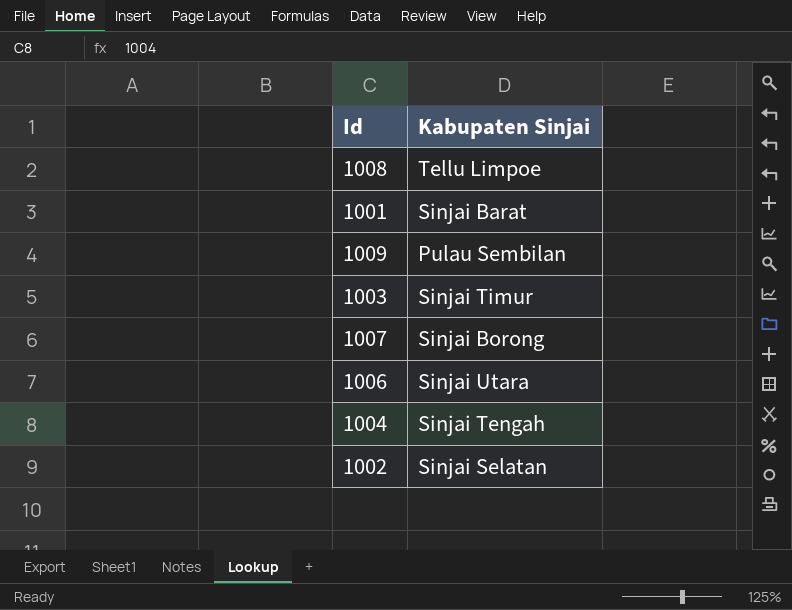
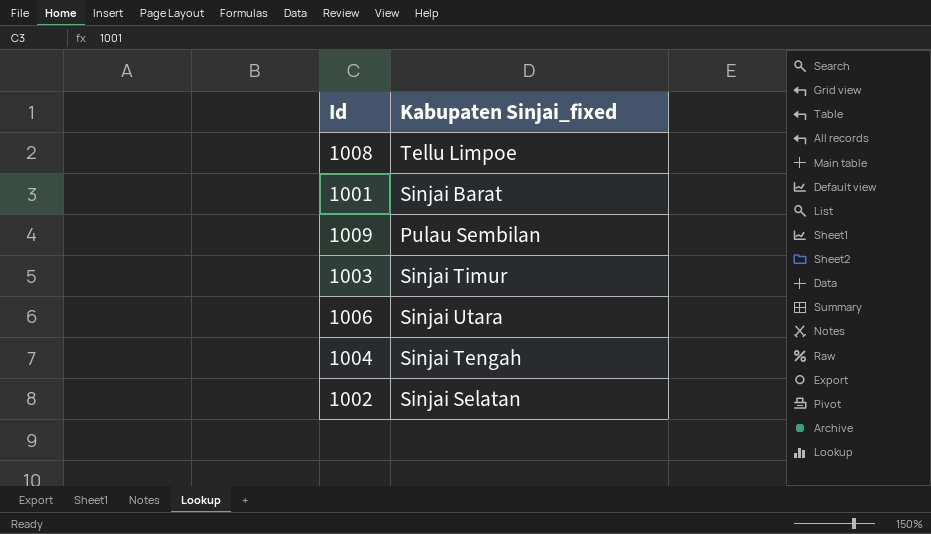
column name: Kabupaten Sinjai -> Kabupaten Sinjai_fixed
row 1007: Sinjai Borong -> none

